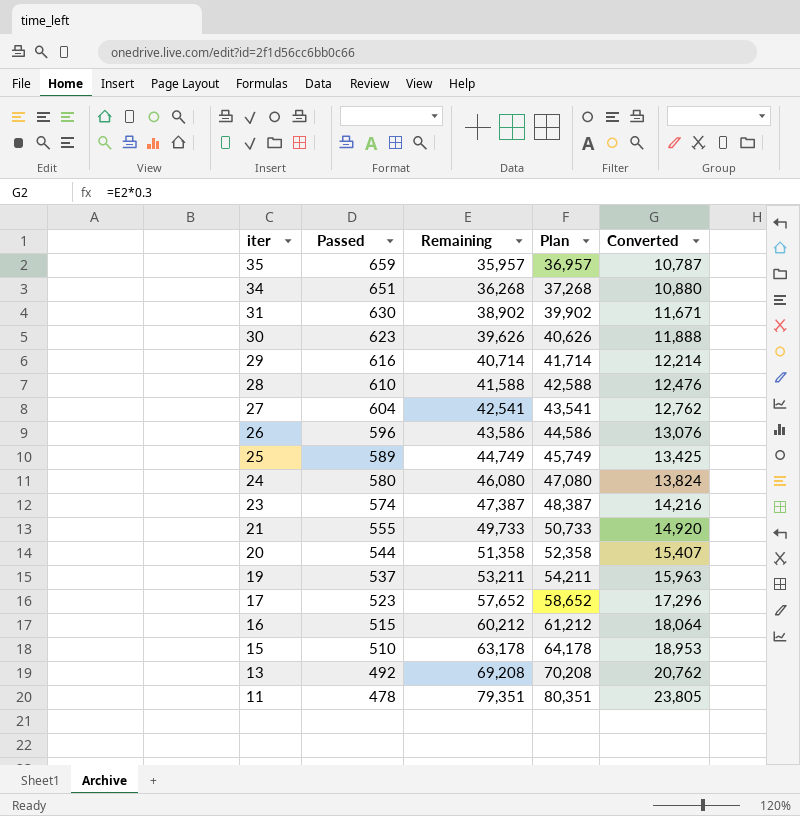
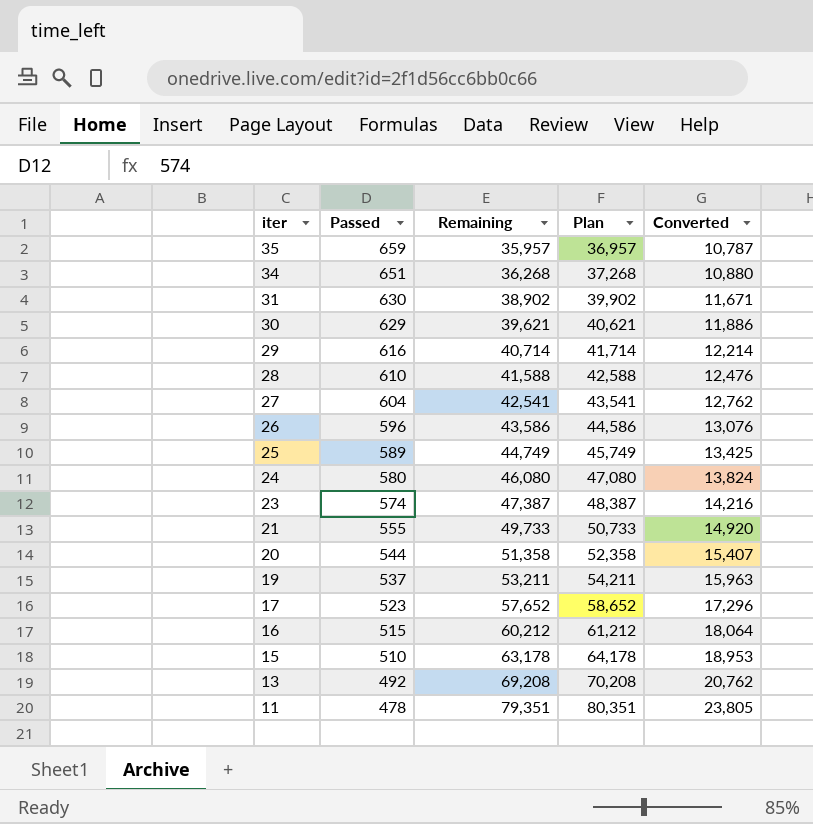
30 | Passed: 623 -> 629
30 | Remaining: 39,626 -> 39,621
30 | Plan: 40,626 -> 40,621
30 | Converted: 11,888 -> 11,886

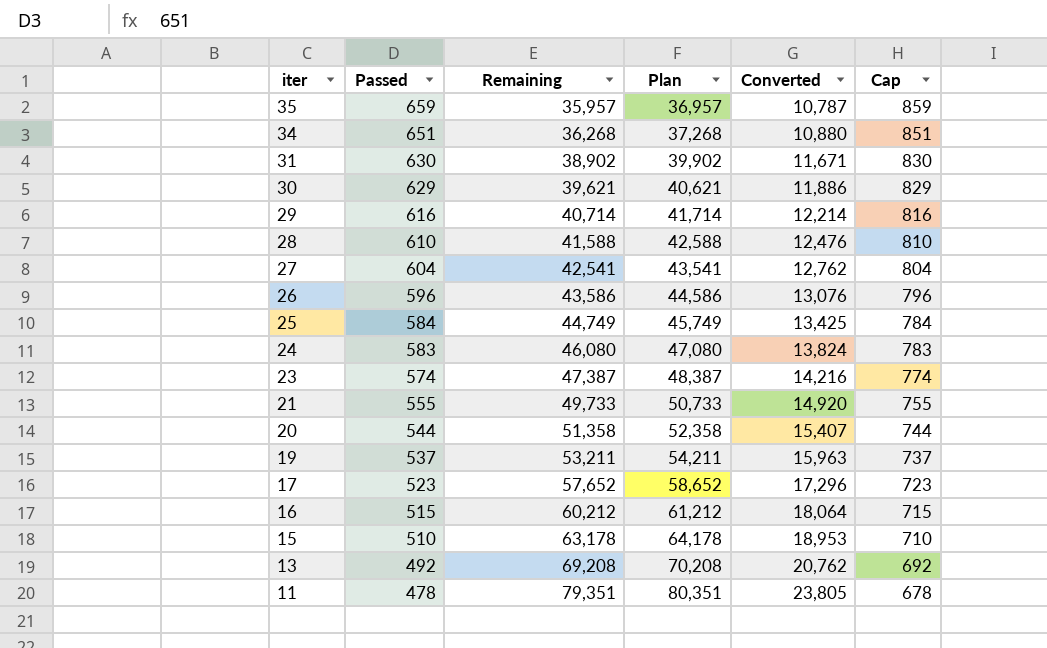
column Cap | formula: none -> [Passed] + 200
25 | Passed: 589 -> 584
24 | Passed: 580 -> 583

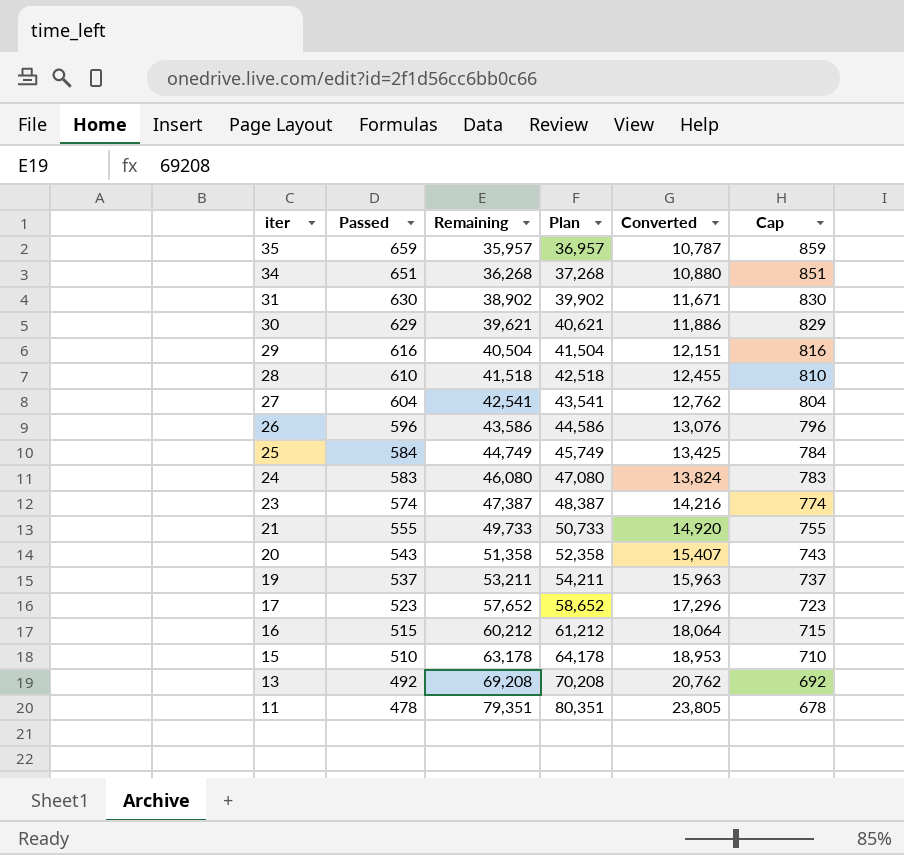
29 | Remaining: 40,714 -> 40,504
29 | Plan: 41,714 -> 41,504
29 | Converted: 12,214 -> 12,151
28 | Remaining: 41,588 -> 41,518
28 | Plan: 42,588 -> 42,518
28 | Converted: 12,476 -> 12,455
20 | Passed: 544 -> 543
20 | Cap: 744 -> 743

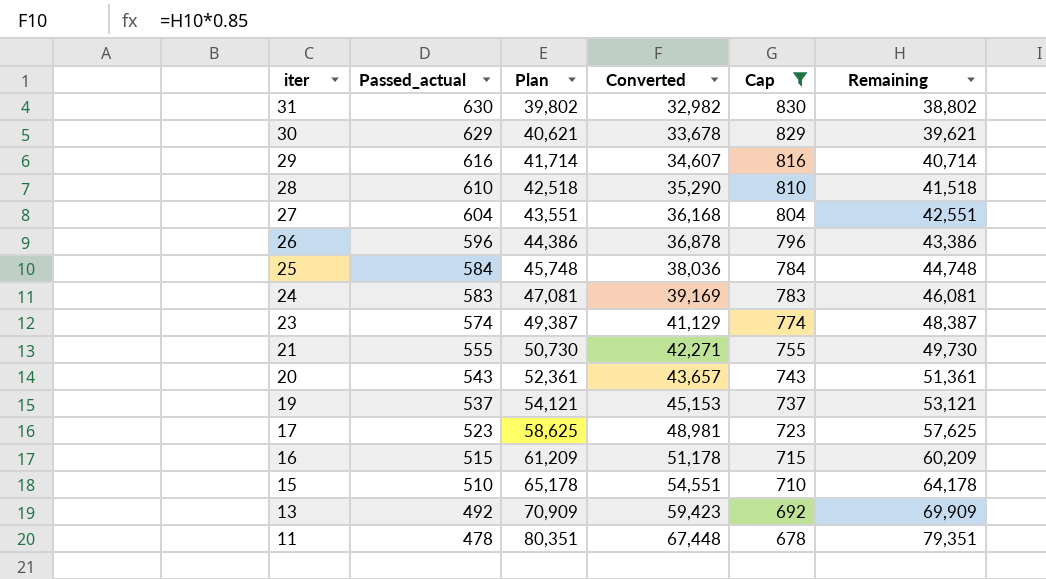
filter: none -> Cap <= 830
column name: Passed -> Passed_actual
column Converted | formula: [Remaining] * 0.3 -> [Remaining] * 0.85
column Remaining | position: 3 -> 6
31 | Plan: 39,902 -> 39,802
31 | Remaining: 38,902 -> 38,802
29 | Plan: 41,504 -> 41,714
29 | Remaining: 40,504 -> 40,714
27 | Plan: 43,541 -> 43,551
27 | Remaining: 42,541 -> 42,551
26 | Plan: 44,586 -> 44,386
26 | Remaining: 43,586 -> 43,386
25 | Plan: 45,749 -> 45,748
25 | Remaining: 44,749 -> 44,748
24 | Plan: 47,080 -> 47,081
24 | Remaining: 46,080 -> 46,081
23 | Plan: 48,387 -> 49,387
23 | Remaining: 47,387 -> 48,387
21 | Plan: 50,733 -> 50,730
21 | Remaining: 49,733 -> 49,730
20 | Plan: 52,358 -> 52,361
20 | Remaining: 51,358 -> 51,361
19 | Plan: 54,211 -> 54,121
19 | Remaining: 53,211 -> 53,121
17 | Plan: 58,652 -> 58,625
17 | Remaining: 57,652 -> 57,625
16 | Plan: 61,212 -> 61,209
16 | Remaining: 60,212 -> 60,209
15 | Plan: 64,178 -> 65,178
15 | Remaining: 63,178 -> 64,178
13 | Plan: 70,208 -> 70,909
13 | Remaining: 69,208 -> 69,909

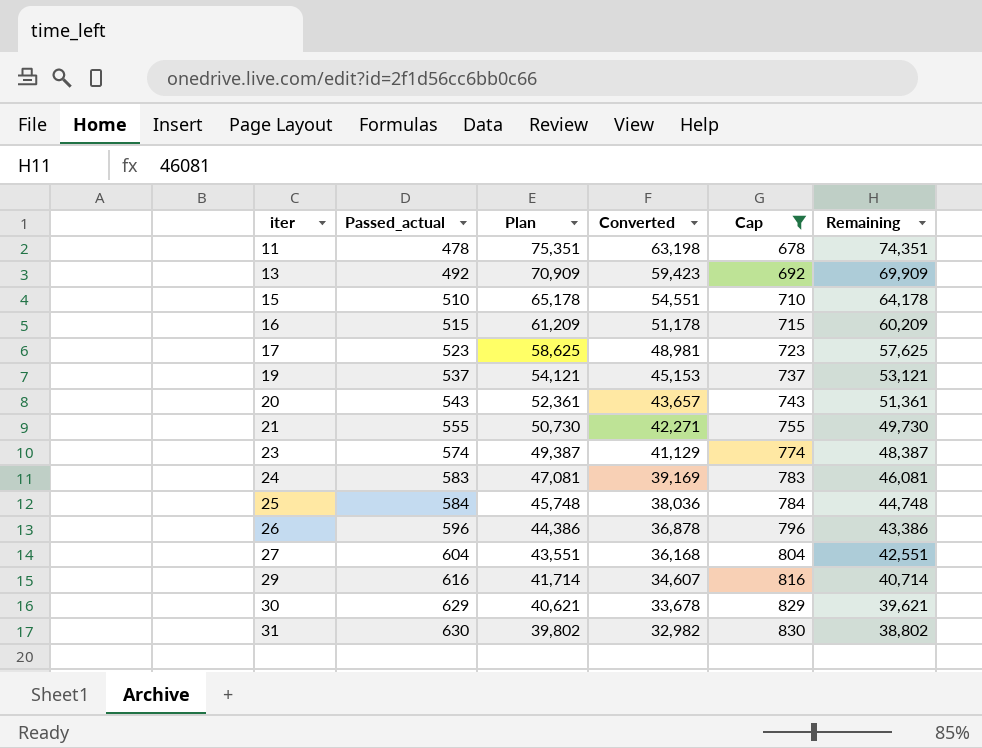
row order: iter descending -> iter ascending
row 28: 610 | 42,518 | 35,290 | 810 | 41,518 -> none
11 | Plan: 80,351 -> 75,351
11 | Converted: 67,448 -> 63,198
11 | Remaining: 79,351 -> 74,351

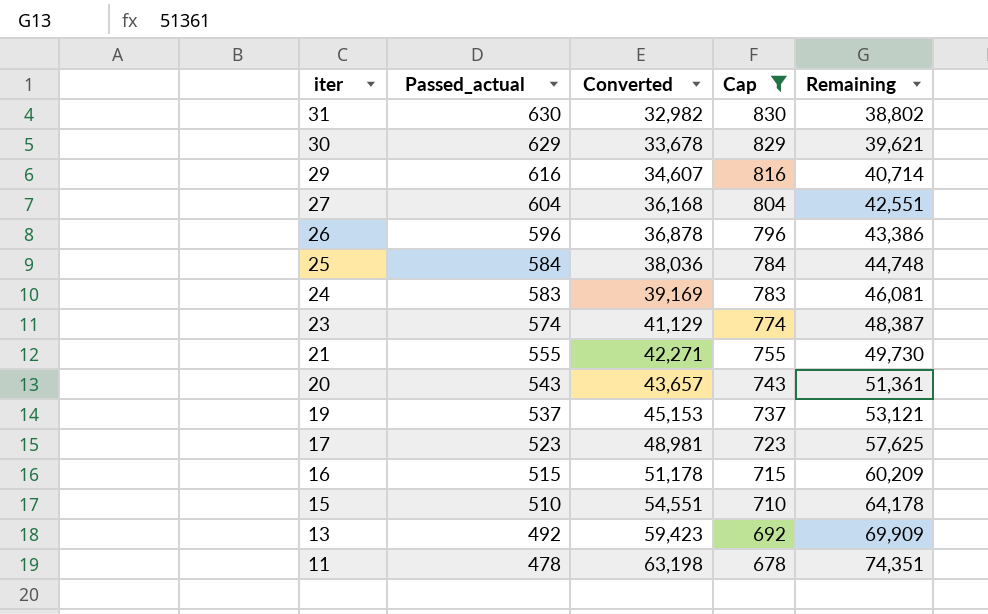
row order: iter ascending -> iter descending
column Plan | formula: [Remaining] + 1000 -> none

